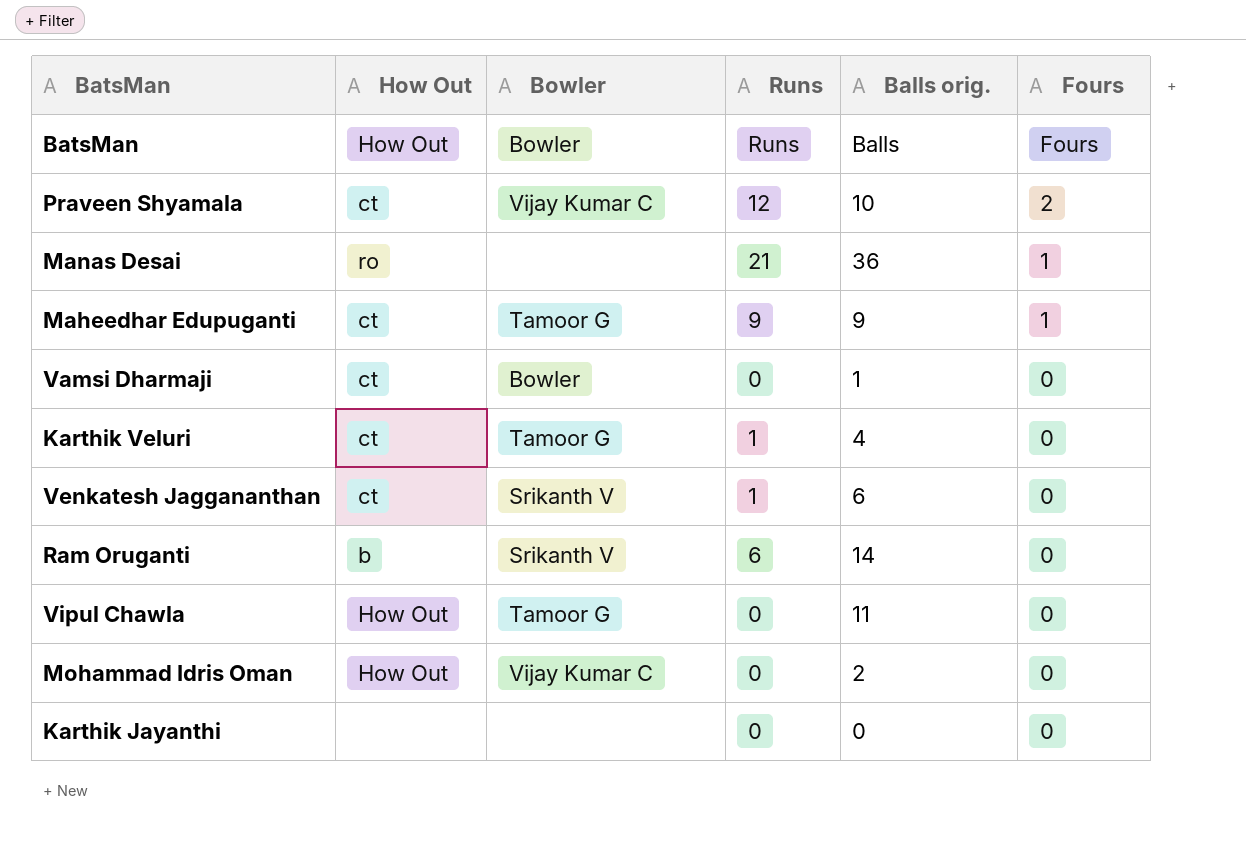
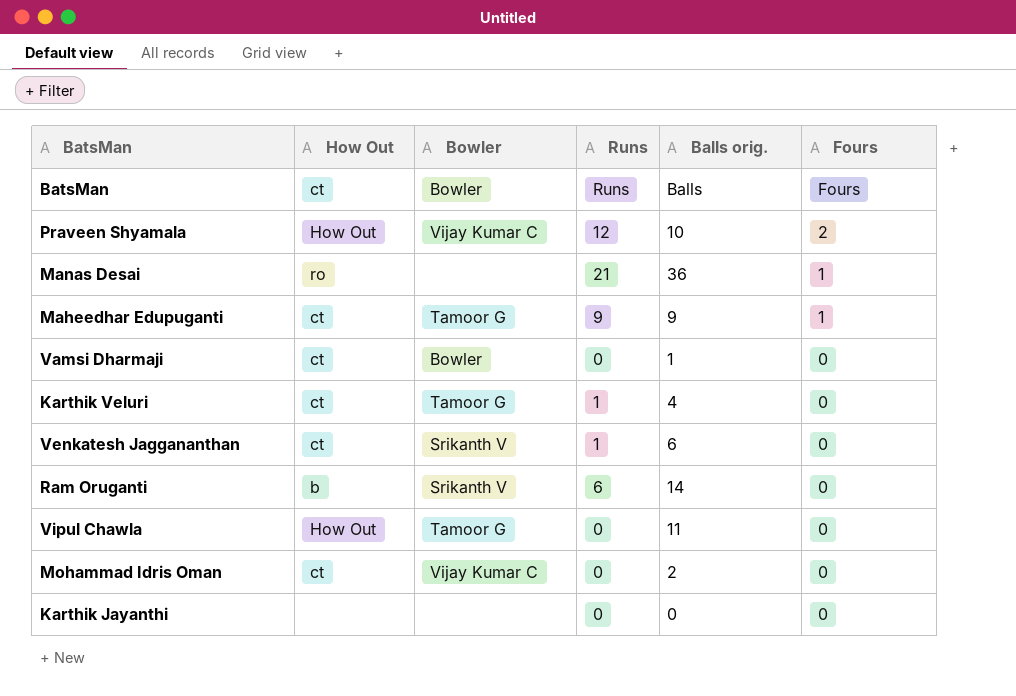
BatsMan | How Out: How Out -> ct
Praveen Shyamala | How Out: ct -> How Out
Mohammad Idris Oman | How Out: How Out -> ct

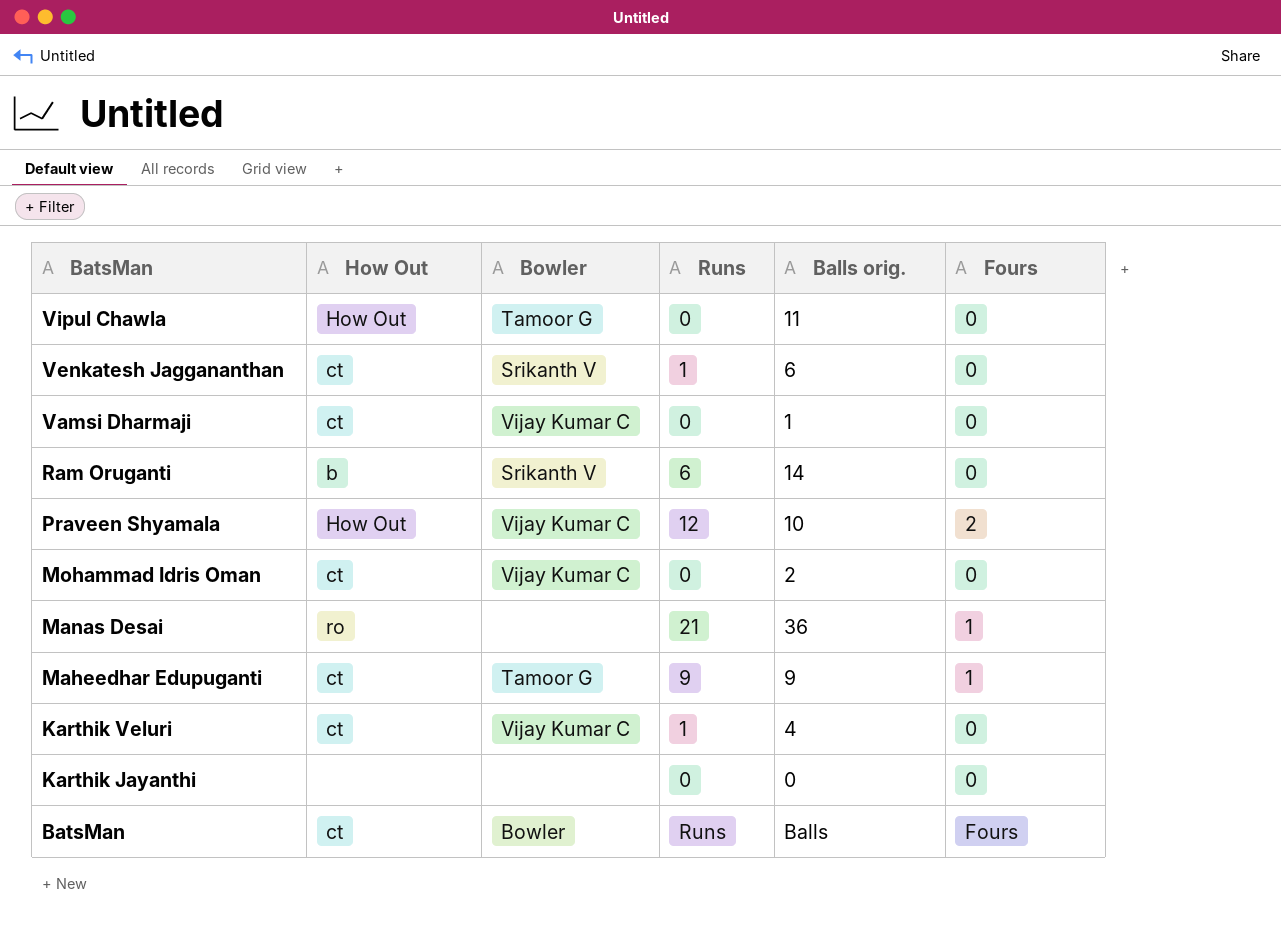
row order: Fours descending -> BatsMan descending
Vamsi Dharmaji | Bowler: Bowler -> Vijay Kumar C
Karthik Veluri | Bowler: Tamoor G -> Vijay Kumar C

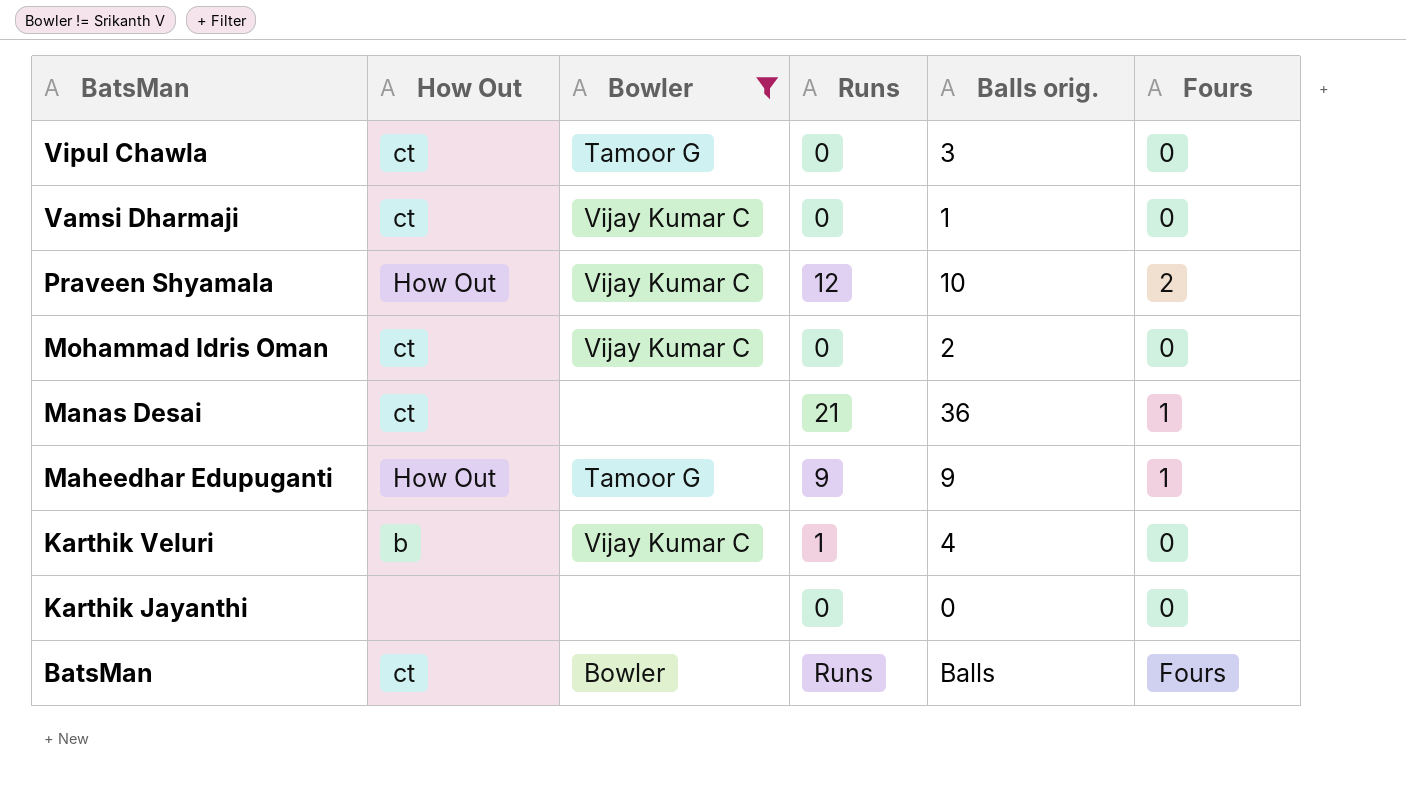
filter: none -> Bowler != Srikanth V
Vipul Chawla | How Out: How Out -> ct
Vipul Chawla | Balls orig.: 11 -> 3
Manas Desai | How Out: ro -> ct
Maheedhar Edupuganti | How Out: ct -> How Out
Karthik Veluri | How Out: ct -> b

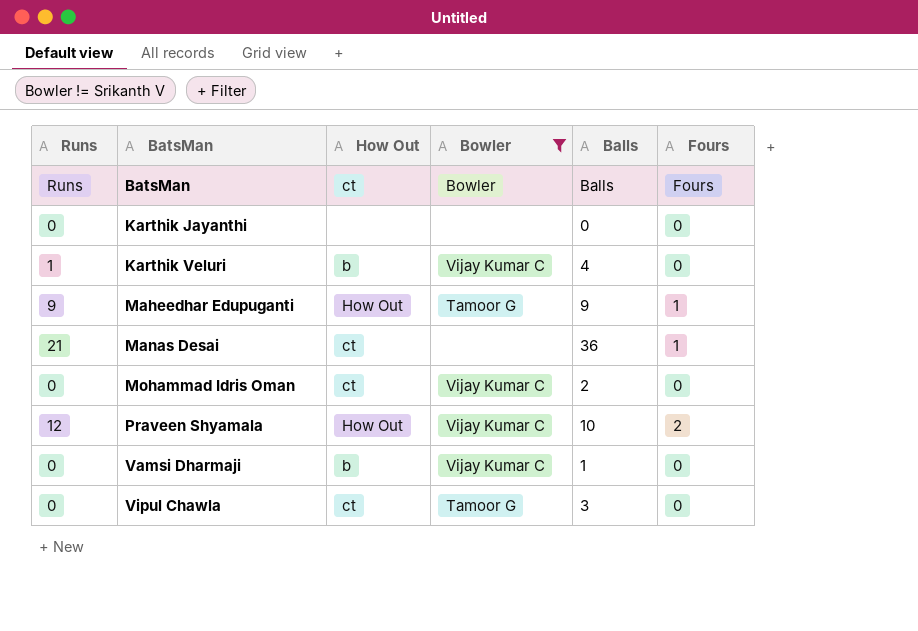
row order: BatsMan descending -> BatsMan ascending
column Runs | position: 4 -> 1
column name: Balls orig. -> Balls
Vamsi Dharmaji | How Out: ct -> b

